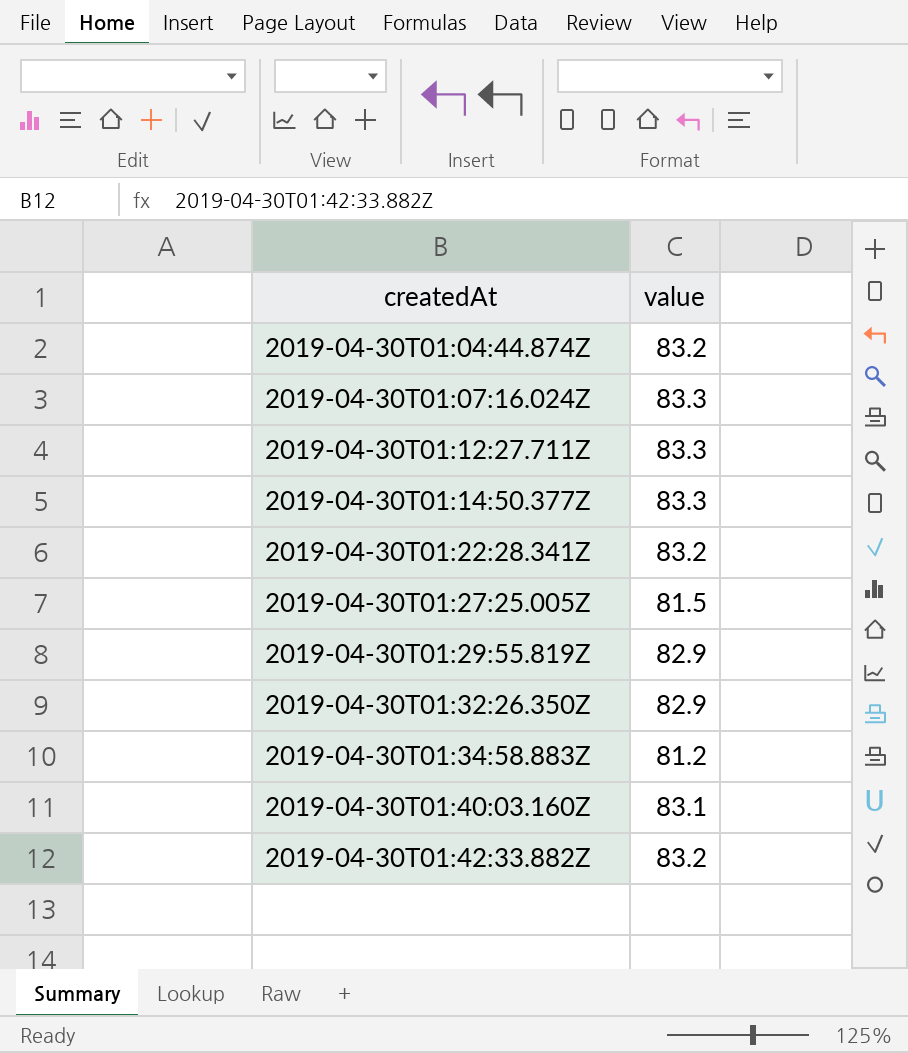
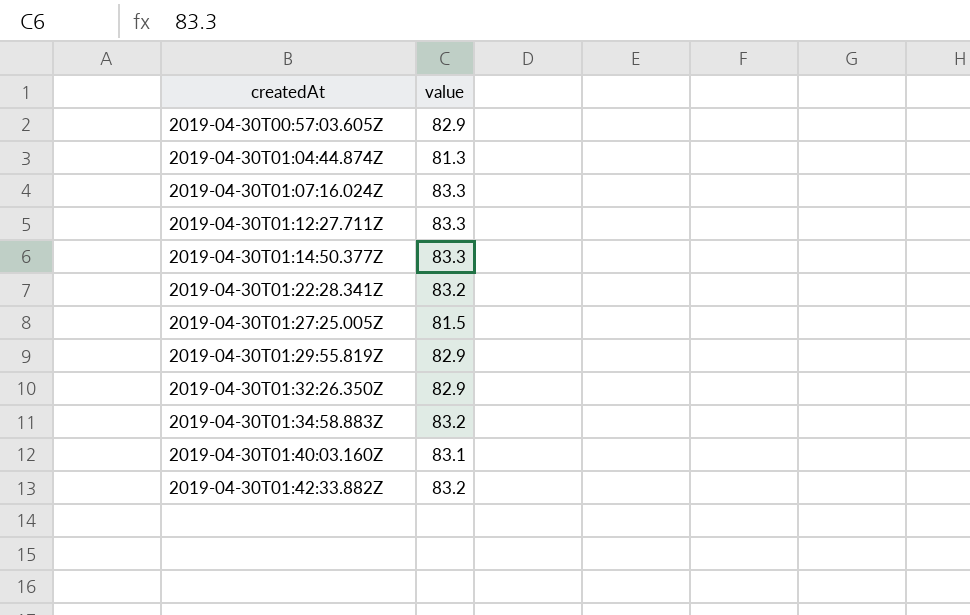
row 2019-04-30T00:57:03.605Z: none -> 82.9
2019-04-30T01:04:44.874Z | value: 83.2 -> 81.3
2019-04-30T01:34:58.883Z | value: 81.2 -> 83.2

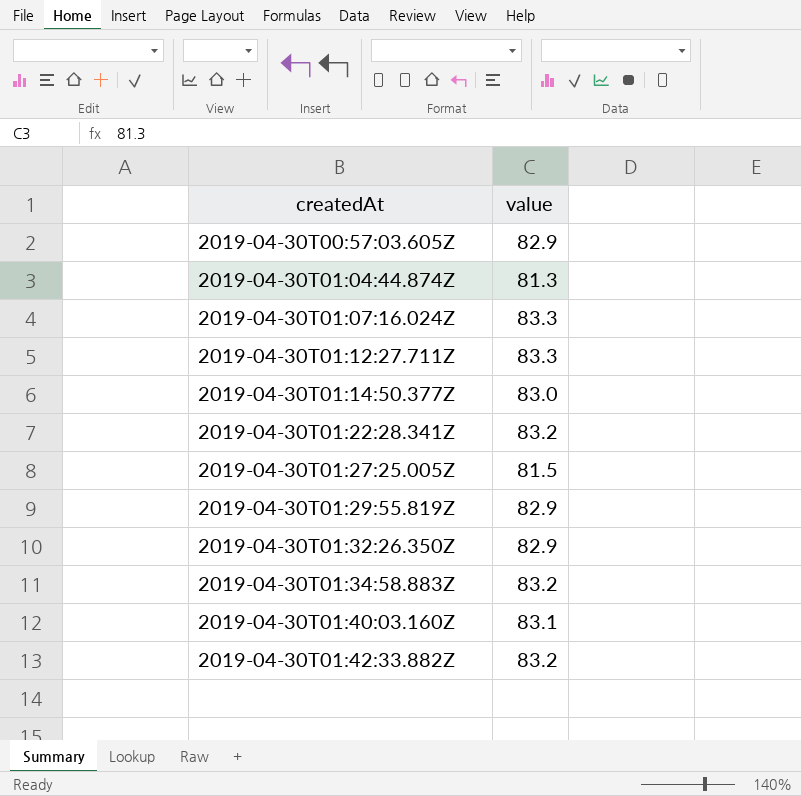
2019-04-30T01:14:50.377Z | value: 83.3 -> 83.0

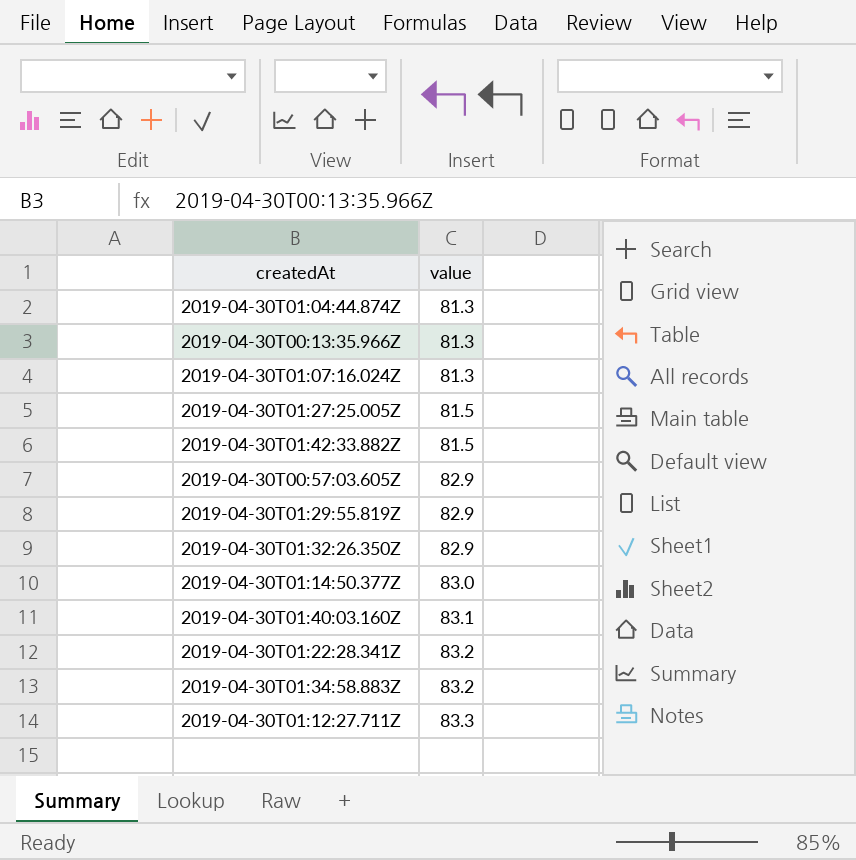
row order: createdAt ascending -> value ascending
row 2019-04-30T00:13:35.966Z: none -> 81.3
2019-04-30T01:07:16.024Z | value: 83.3 -> 81.3
2019-04-30T01:42:33.882Z | value: 83.2 -> 81.5

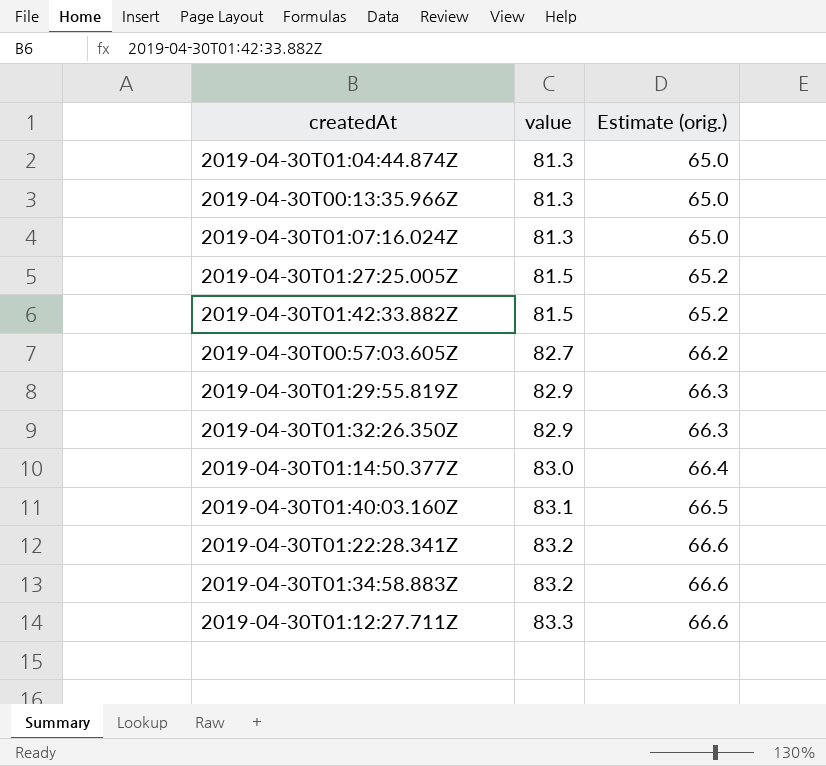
column Estimate (orig.) | formula: none -> [value] * 0.8
2019-04-30T00:57:03.605Z | value: 82.9 -> 82.7

